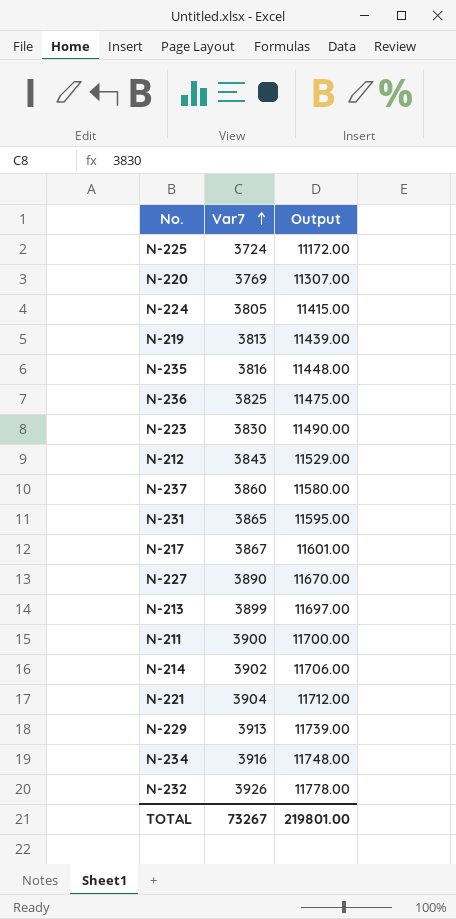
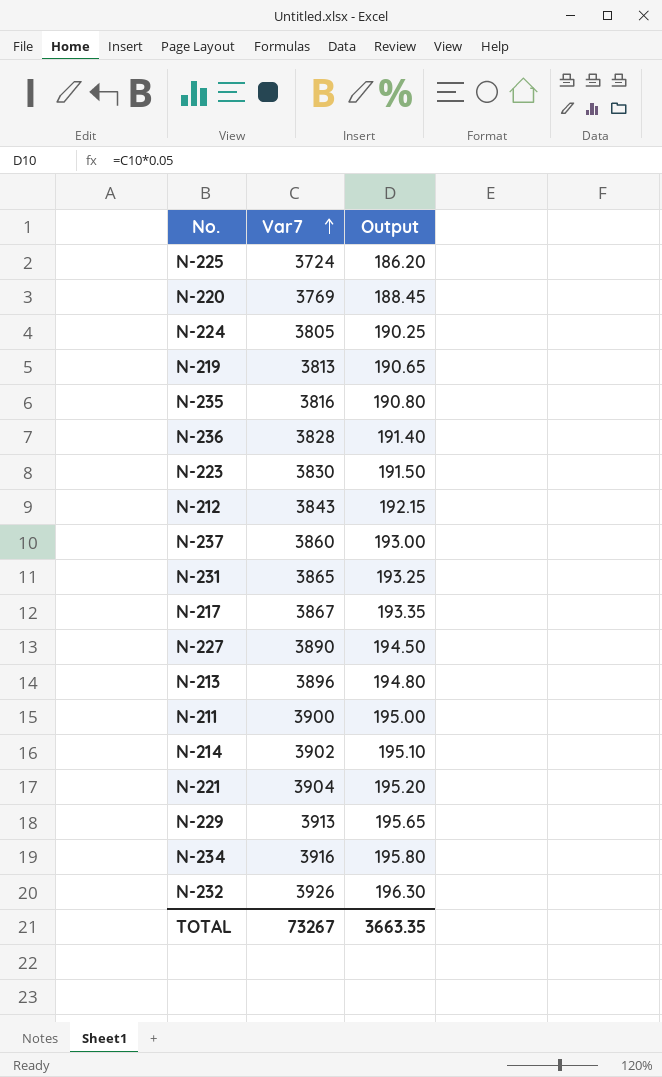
column Output | formula: [Var7] * 3 -> [Var7] * 0.05
N-236 | Var7: 3825 -> 3828
N-213 | Var7: 3899 -> 3896
TOTAL | Output: 219801.00 -> 3663.35

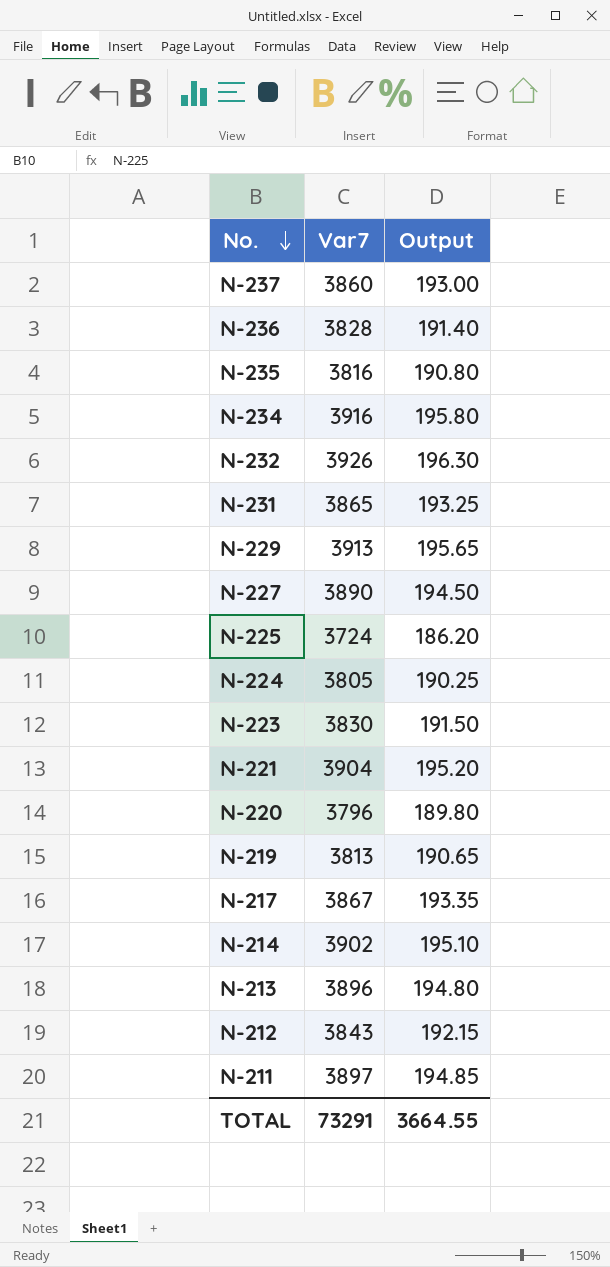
row order: Var7 ascending -> No. descending
N-220 | Var7: 3769 -> 3796
N-220 | Output: 188.45 -> 189.80
N-211 | Var7: 3900 -> 3897
N-211 | Output: 195.00 -> 194.85
TOTAL | Var7: 73267 -> 73291
TOTAL | Output: 3663.35 -> 3664.55

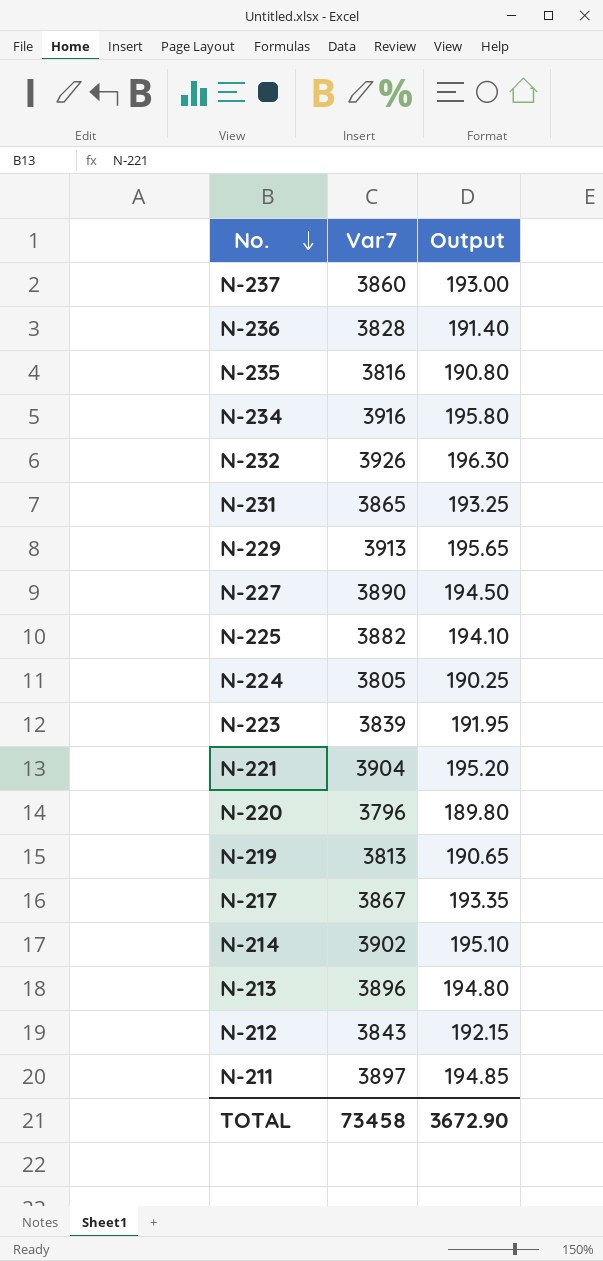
N-225 | Var7: 3724 -> 3882
N-225 | Output: 186.20 -> 194.10
N-223 | Var7: 3830 -> 3839
N-223 | Output: 191.50 -> 191.95
TOTAL | Var7: 73291 -> 73458
TOTAL | Output: 3664.55 -> 3672.90

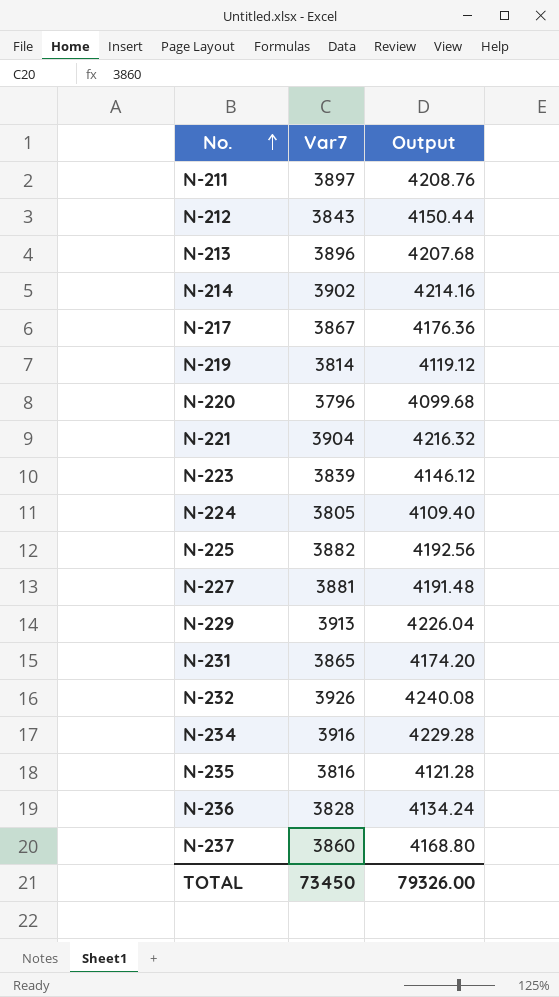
row order: No. descending -> No. ascending
column Output | formula: [Var7] * 0.05 -> [Var7] * 1.08
N-219 | Var7: 3813 -> 3814
N-227 | Var7: 3890 -> 3881
TOTAL | Var7: 73458 -> 73450
TOTAL | Output: 3672.90 -> 79326.00

